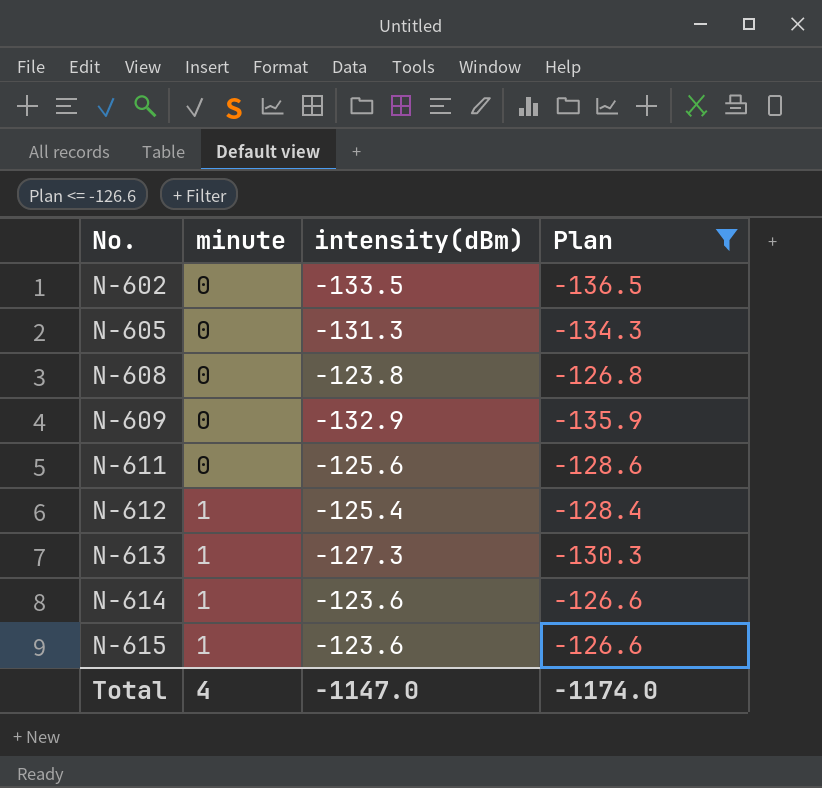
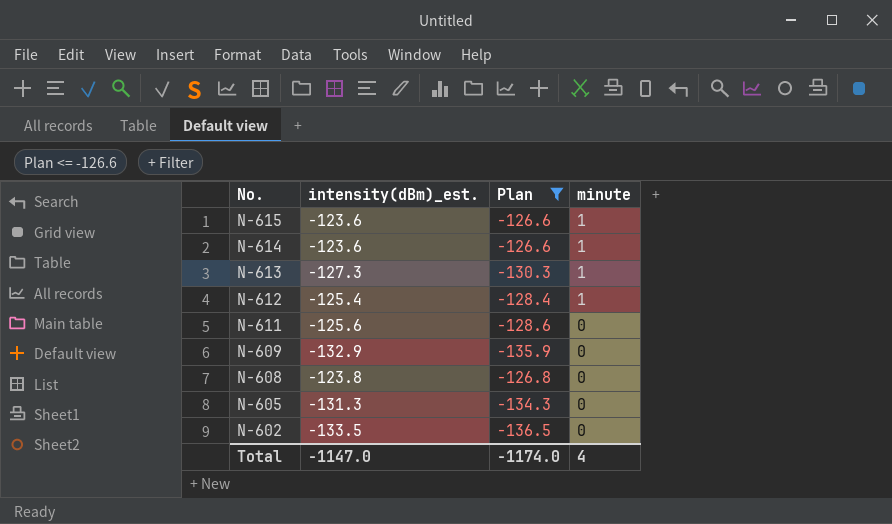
row order: No. ascending -> No. descending
column name: intensity(dBm) -> intensity(dBm)_est.
column minute | position: 2 -> 4

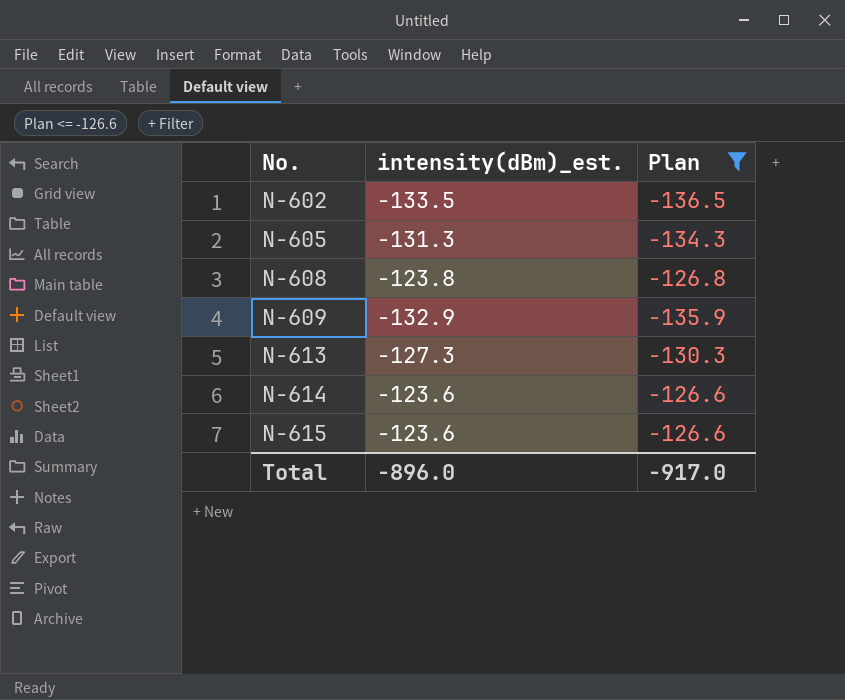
row order: No. descending -> No. ascending
column minute | position: 4 -> none
row N-612: -125.4 | -128.4 | 1 -> none
row N-611: -125.6 | -128.6 | 0 -> none
Total | intensity(dBm)_est.: -1147.0 -> -896.0
Total | Plan: -1174.0 -> -917.0

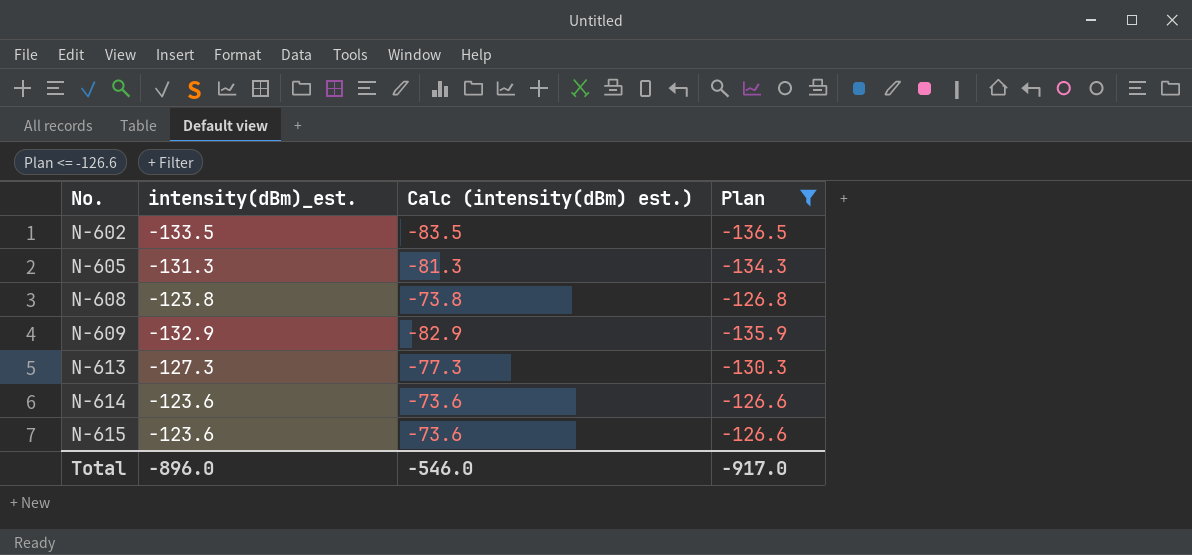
column Calc (intensity(dBm) est.) | formula: none -> [intensity(dBm)_est.] + 50

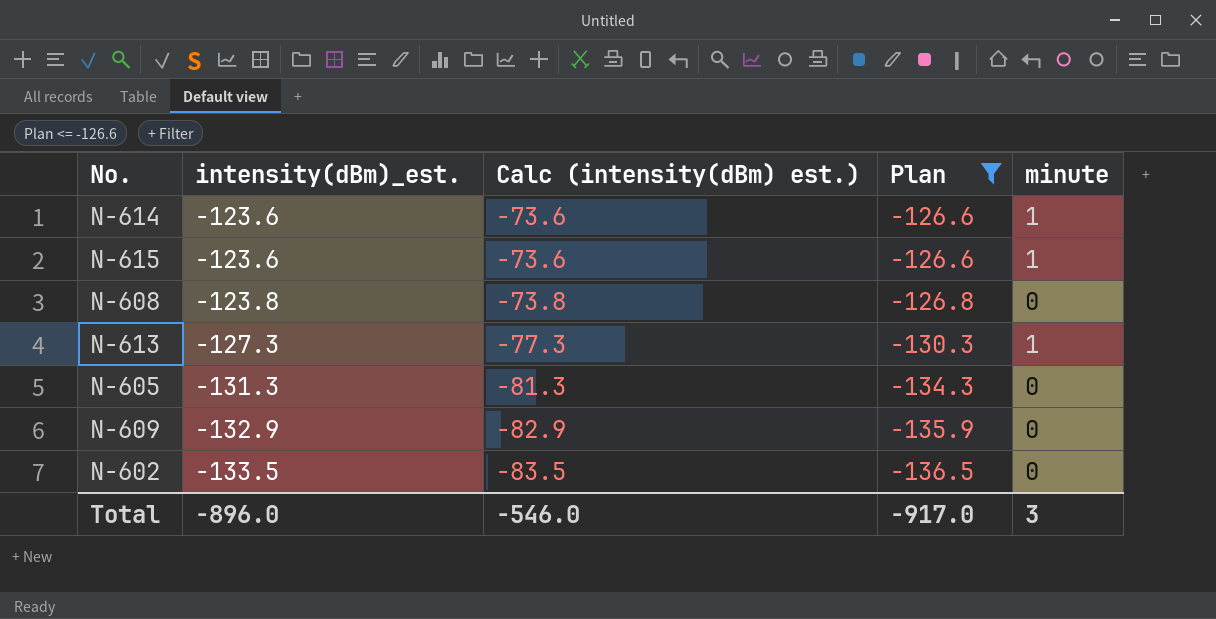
row order: No. ascending -> intensity(dBm)_est. descending
column minute | position: none -> 5

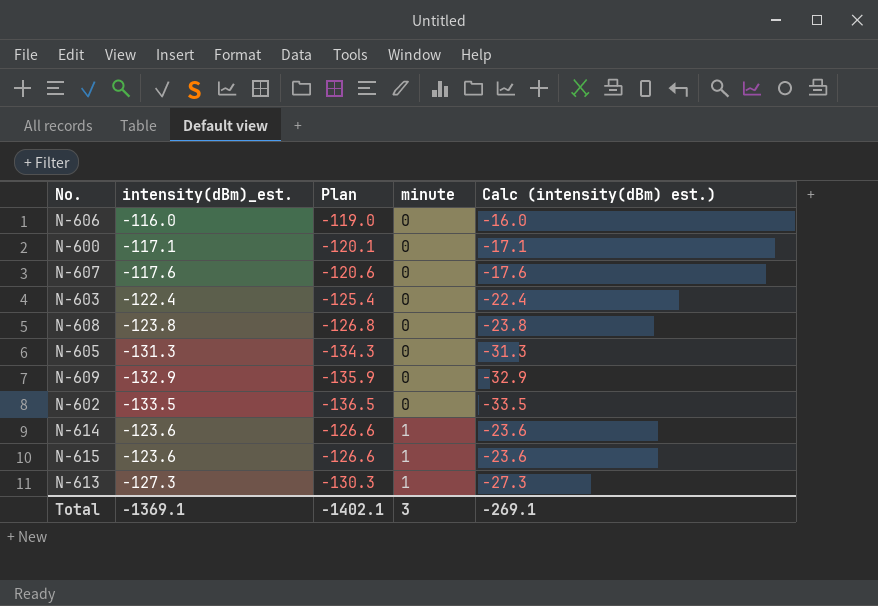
filter: Plan <= -126.6 -> none
row order: intensity(dBm)_est. descending -> minute ascending
column Calc (intensity(dBm) est.) | formula: [intensity(dBm)_est.] + 50 -> [intensity(dBm)_est.] + 100
column Calc (intensity(dBm) est.) | position: 3 -> 5
Total | intensity(dBm)_est.: -896.0 -> -1369.1
Total | Plan: -917.0 -> -1402.1
Total | Calc (intensity(dBm) est.): -546.0 -> -269.1

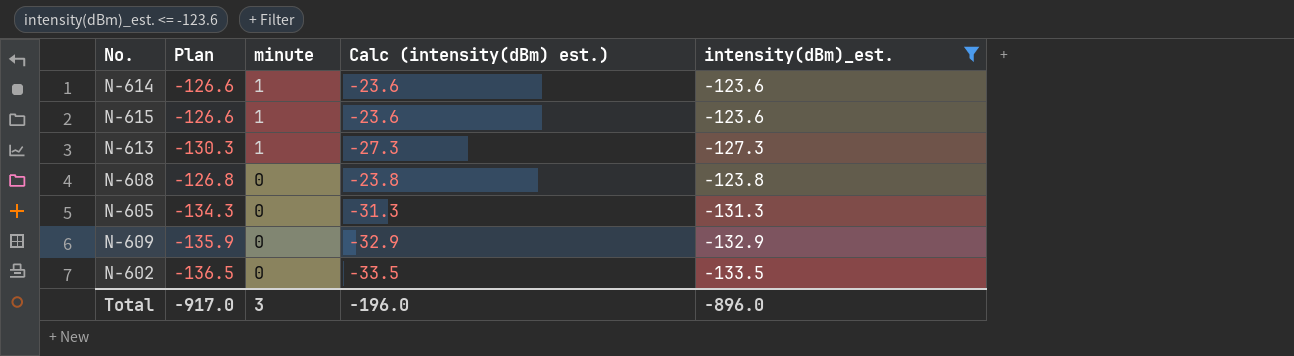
filter: none -> intensity(dBm)_est. <= -123.6
row order: minute ascending -> minute descending
column intensity(dBm)_est. | position: 2 -> 5
Total | Plan: -1402.1 -> -917.0
Total | Calc (intensity(dBm) est.): -269.1 -> -196.0
Total | intensity(dBm)_est.: -1369.1 -> -896.0

